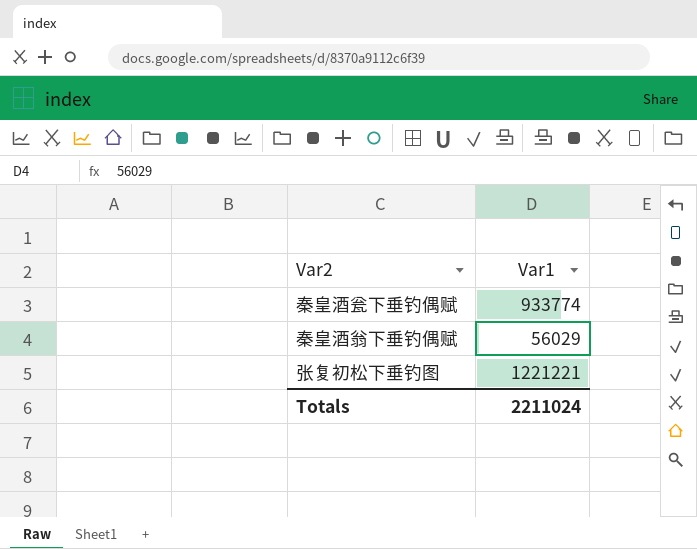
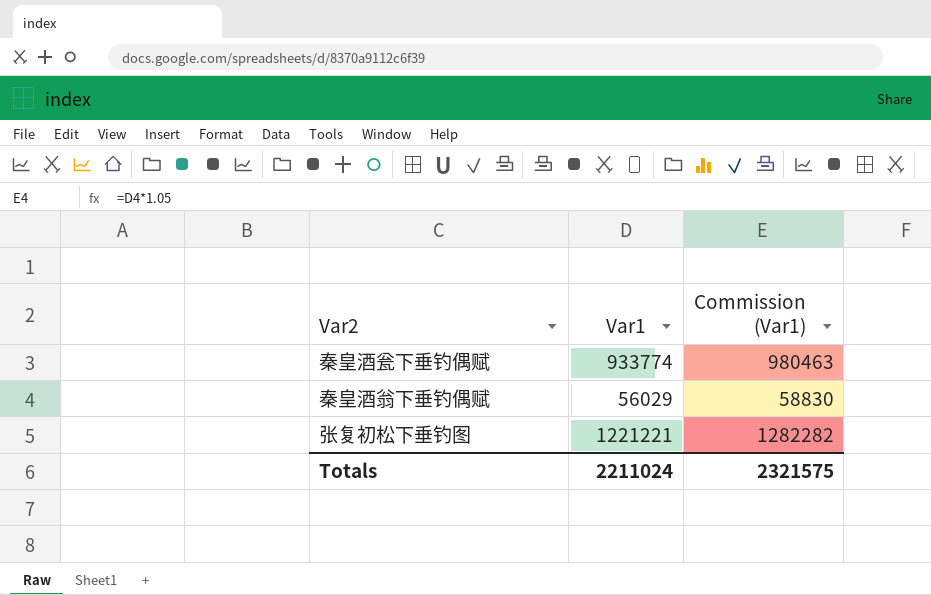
column Commission (Var1) | formula: none -> [Var1] * 1.05

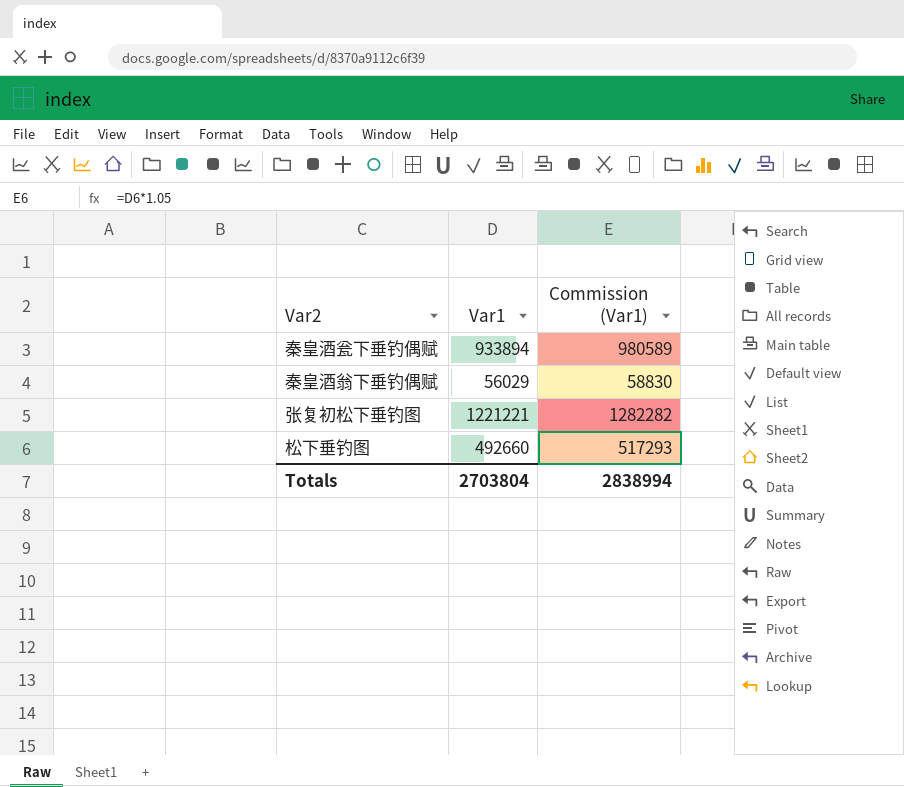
秦皇酒瓮下垂钓偶赋 | Var1: 933774 -> 933894
秦皇酒瓮下垂钓偶赋 | Commission (Var1): 980463 -> 980589
row 松下垂钓图: none -> 492660 | 517293
Totals | Var1: 2211024 -> 2703804
Totals | Commission (Var1): 2321575 -> 2838994

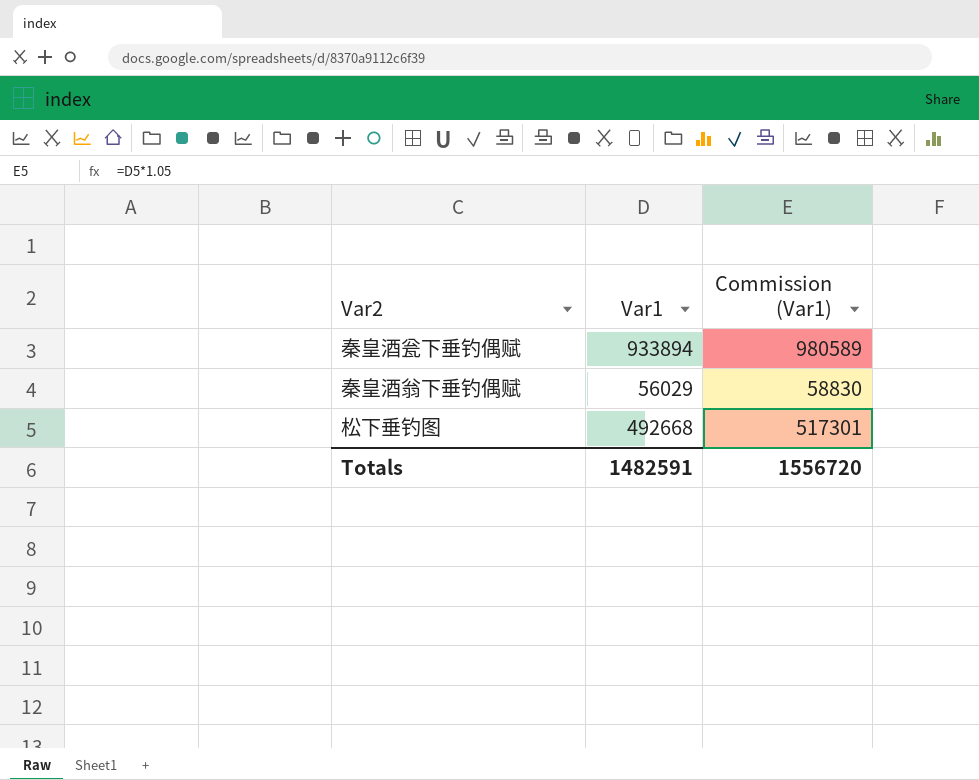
row 张复初松下垂钓图: 1221221 | 1282282 -> none
松下垂钓图 | Var1: 492660 -> 492668
松下垂钓图 | Commission (Var1): 517293 -> 517301
Totals | Var1: 2703804 -> 1482591
Totals | Commission (Var1): 2838994 -> 1556720

